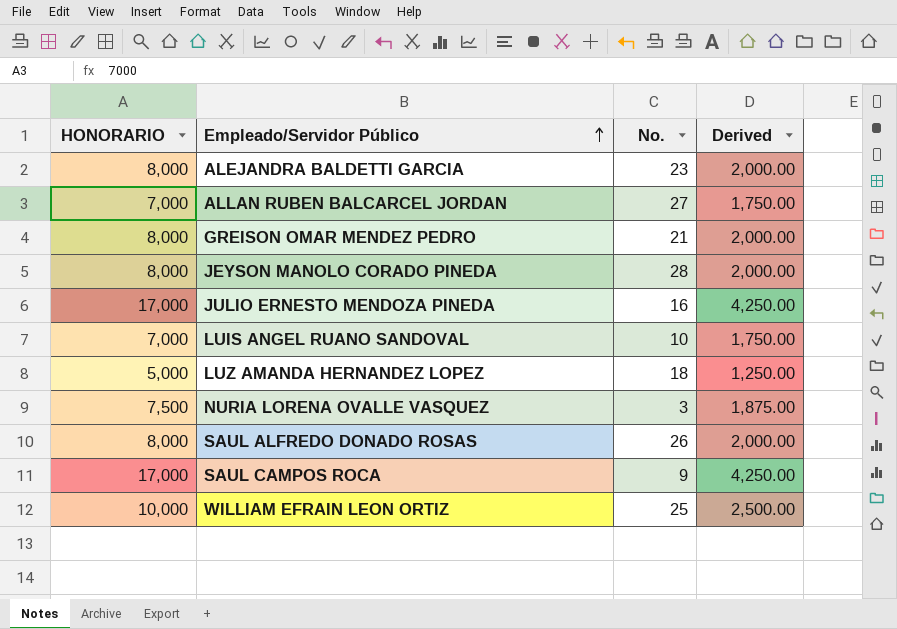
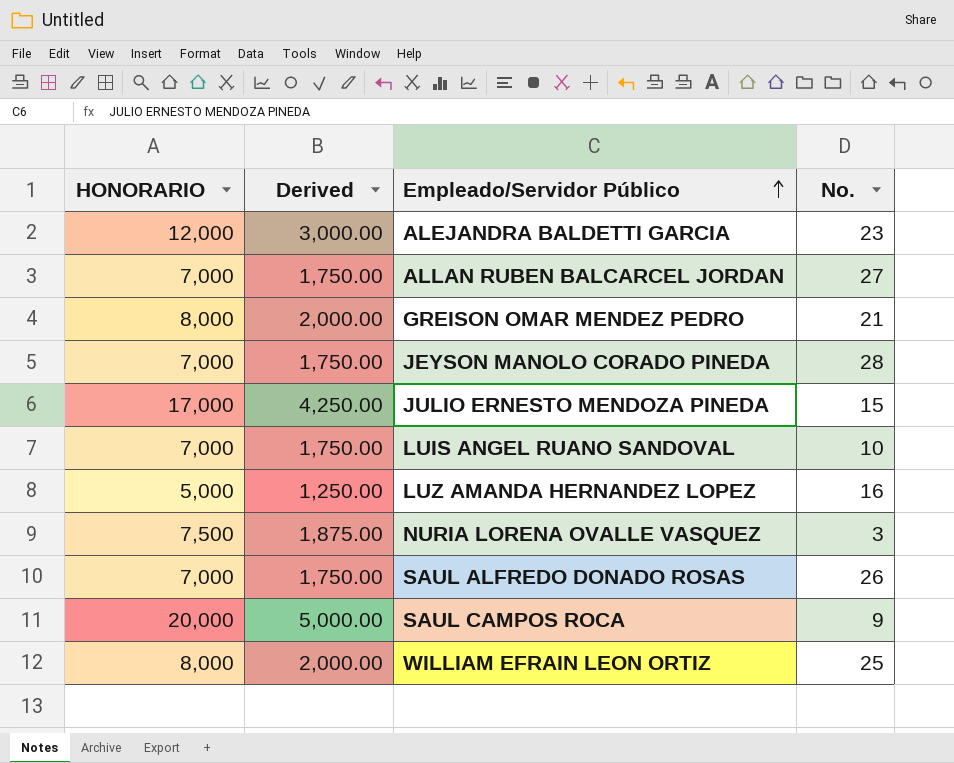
column Derived | position: 4 -> 2
ALEJANDRA BALDETTI GARCIA | HONORARIO: 8,000 -> 12,000
ALEJANDRA BALDETTI GARCIA | Derived: 2,000.00 -> 3,000.00
JEYSON MANOLO CORADO PINEDA | HONORARIO: 8,000 -> 7,000
JEYSON MANOLO CORADO PINEDA | Derived: 2,000.00 -> 1,750.00
JULIO ERNESTO MENDOZA PINEDA | No.: 16 -> 15
LUZ AMANDA HERNANDEZ LOPEZ | No.: 18 -> 16
SAUL ALFREDO DONADO ROSAS | HONORARIO: 8,000 -> 7,000
SAUL ALFREDO DONADO ROSAS | Derived: 2,000.00 -> 1,750.00
SAUL CAMPOS ROCA | HONORARIO: 17,000 -> 20,000
SAUL CAMPOS ROCA | Derived: 4,250.00 -> 5,000.00
WILLIAM EFRAIN LEON ORTIZ | HONORARIO: 10,000 -> 8,000
WILLIAM EFRAIN LEON ORTIZ | Derived: 2,500.00 -> 2,000.00

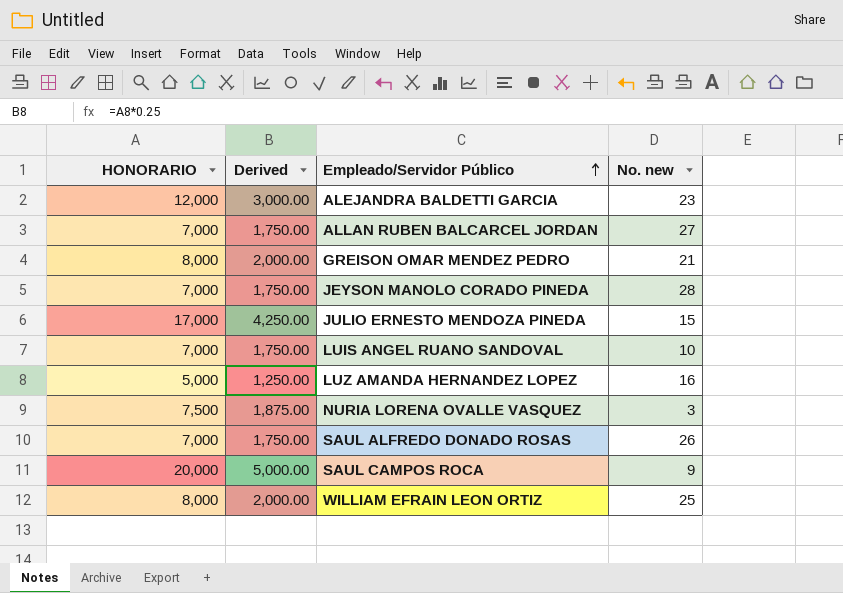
column name: No. -> No. new

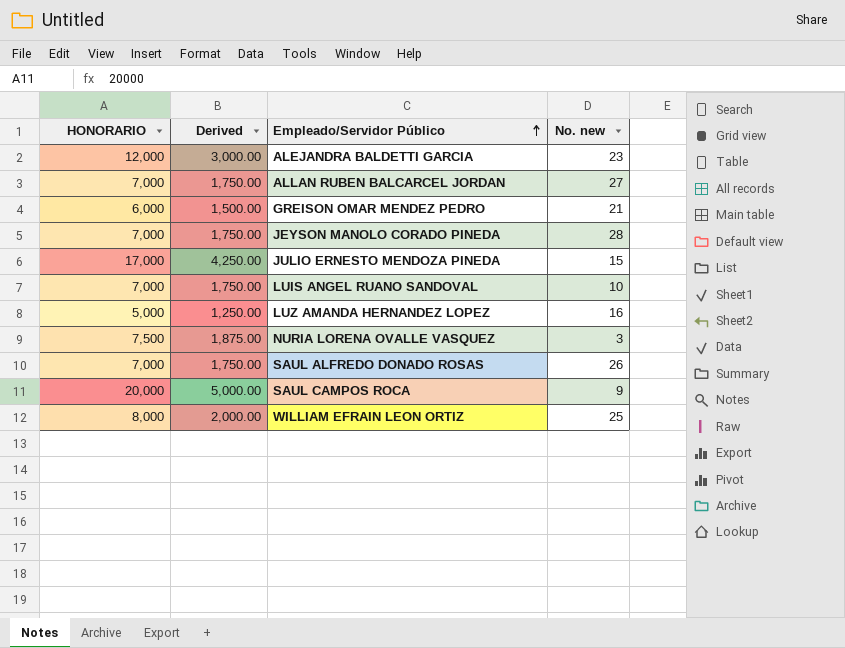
GREISON OMAR MENDEZ PEDRO | HONORARIO: 8,000 -> 6,000
GREISON OMAR MENDEZ PEDRO | Derived: 2,000.00 -> 1,500.00

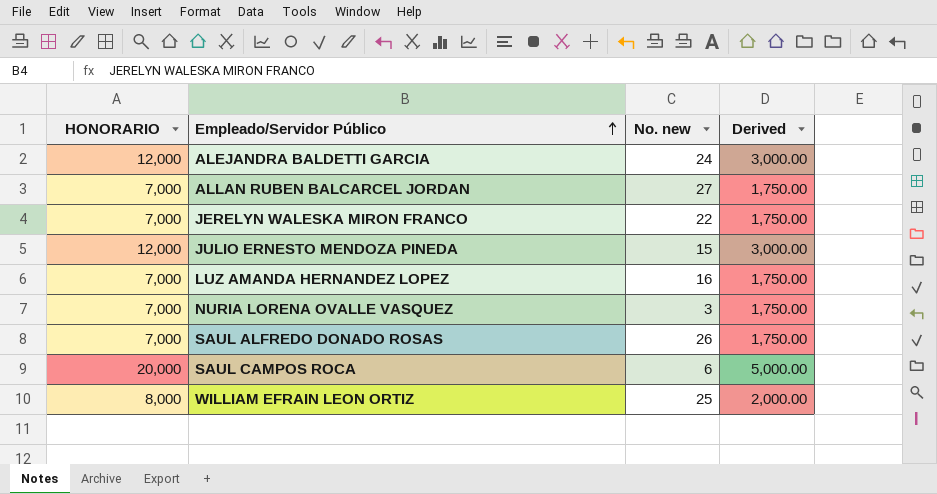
column Derived | position: 2 -> 4
row GREISON OMAR MENDEZ PEDRO: 6,000 | 1,500.00 | 21 -> none
row JEYSON MANOLO CORADO PINEDA: 7,000 | 1,750.00 | 28 -> none
row LUIS ANGEL RUANO SANDOVAL: 7,000 | 1,750.00 | 10 -> none
ALEJANDRA BALDETTI GARCIA | No. new: 23 -> 24
row JERELYN WALESKA MIRON FRANCO: none -> 7,000 | 22 | 1,750.00
JULIO ERNESTO MENDOZA PINEDA | HONORARIO: 17,000 -> 12,000
JULIO ERNESTO MENDOZA PINEDA | Derived: 4,250.00 -> 3,000.00
LUZ AMANDA HERNANDEZ LOPEZ | HONORARIO: 5,000 -> 7,000
LUZ AMANDA HERNANDEZ LOPEZ | Derived: 1,250.00 -> 1,750.00
NURIA LORENA OVALLE VASQUEZ | HONORARIO: 7,500 -> 7,000
NURIA LORENA OVALLE VASQUEZ | Derived: 1,875.00 -> 1,750.00
SAUL CAMPOS ROCA | No. new: 9 -> 6

